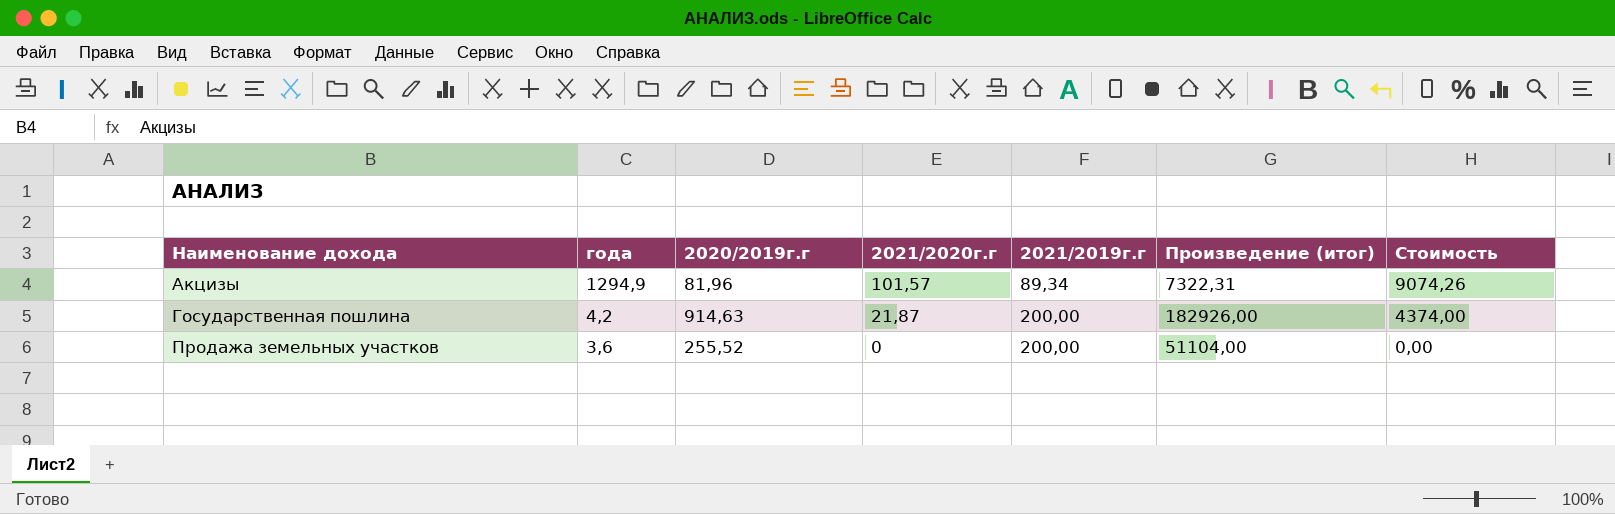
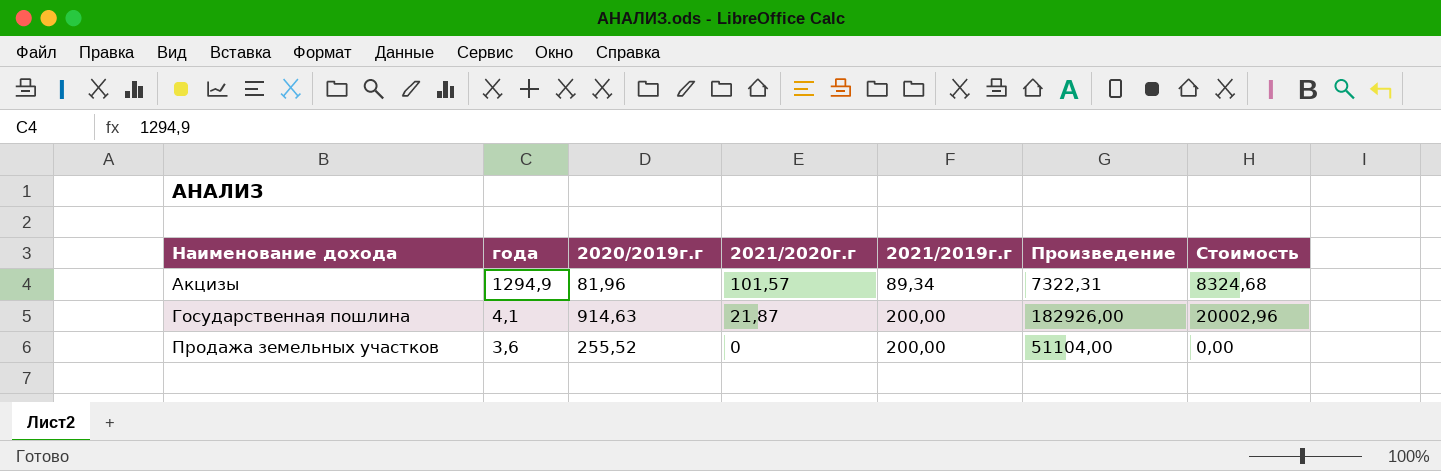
column name: Произведение (итог) -> Произведение
column Стоимость | formula: [2021/2020г.г] * [2021/2019г.г] -> [2020/2019г.г] * [2021/2020г.г]
Государственная пошлина | года: 4,2 -> 4,1

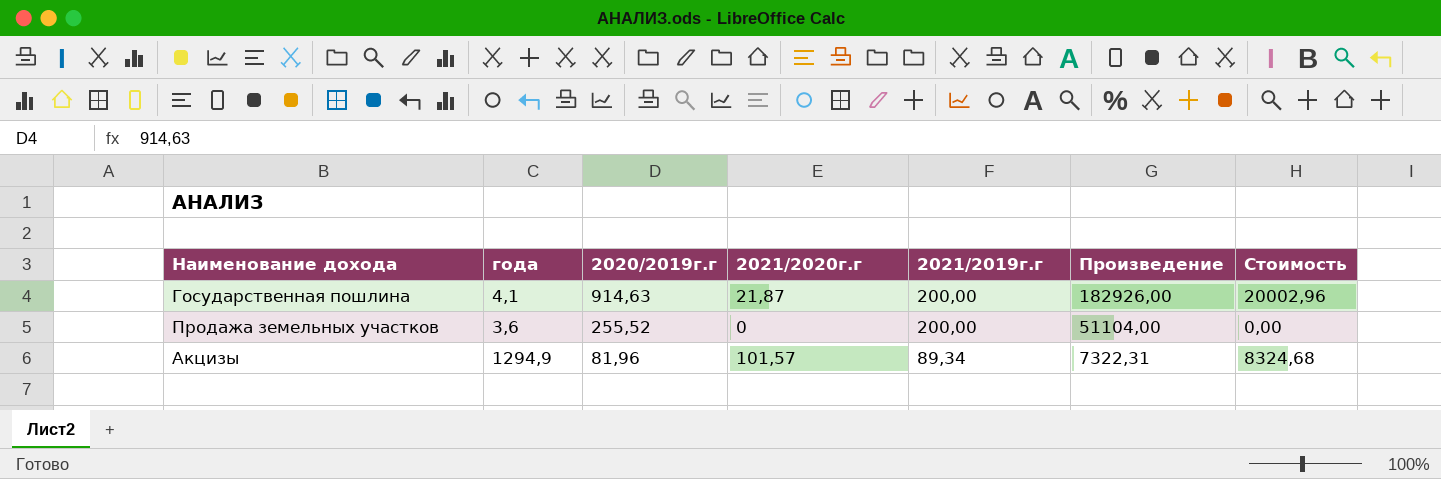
row order: Наименование дохода ascending -> 2020/2019г.г descending

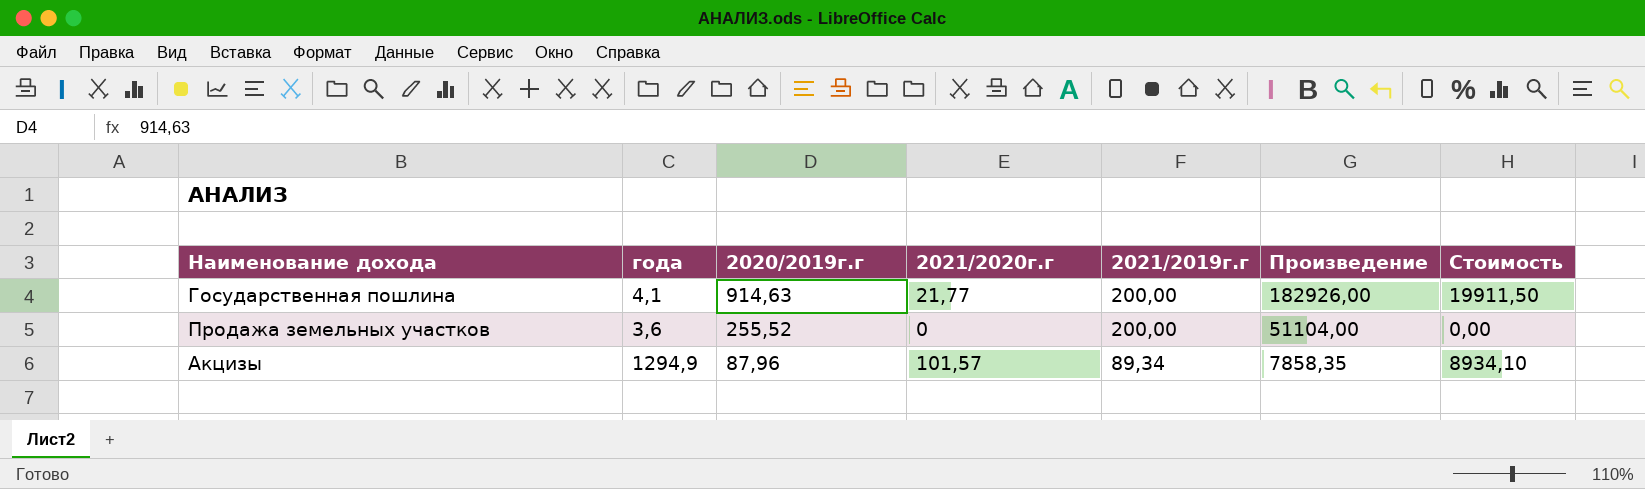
Государственная пошлина | 2021/2020г.г: 21,87 -> 21,77
Государственная пошлина | Стоимость: 20002,96 -> 19911,50
Акцизы | 2020/2019г.г: 81,96 -> 87,96
Акцизы | Произведение: 7322,31 -> 7858,35
Акцизы | Стоимость: 8324,68 -> 8934,10

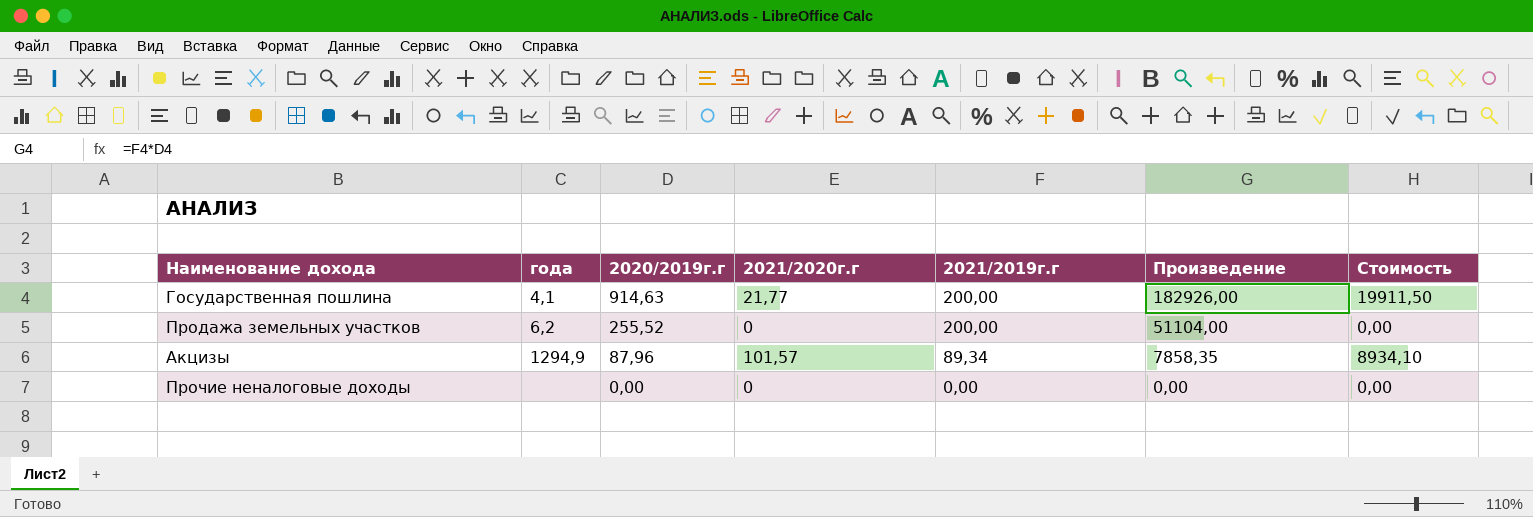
Продажа земельных участков | года: 3,6 -> 6,2
row Прочие неналоговые доходы: none -> none | 0,00 | 0 | 0,00 | 0,00 | 0,00

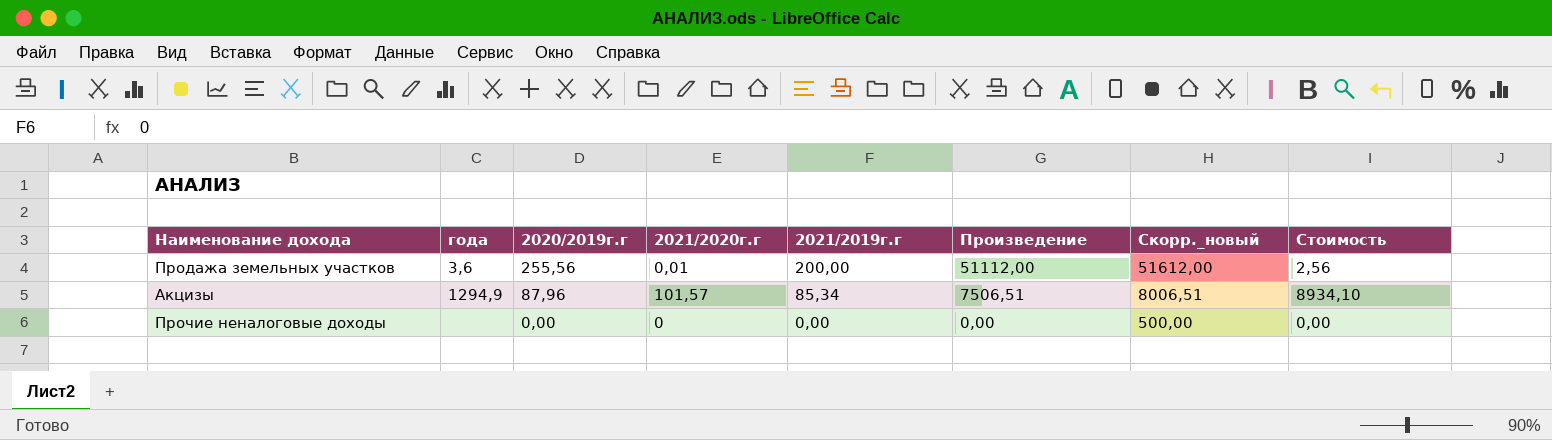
column Скорр._новый | formula: none -> [Произведение] + 500
row Государственная пошлина: 4,1 | 914,63 | 21,77 | 200,00 | 182926,00 | 19911,50 -> none
Продажа земельных участков | года: 6,2 -> 3,6
Продажа земельных участков | 2020/2019г.г: 255,52 -> 255,56
Продажа земельных участков | 2021/2020г.г: 0 -> 0,01
Продажа земельных участков | Произведение: 51104,00 -> 51112,00
Продажа земельных участков | Стоимость: 0,00 -> 2,56
Акцизы | 2021/2019г.г: 89,34 -> 85,34
Акцизы | Произведение: 7858,35 -> 7506,51

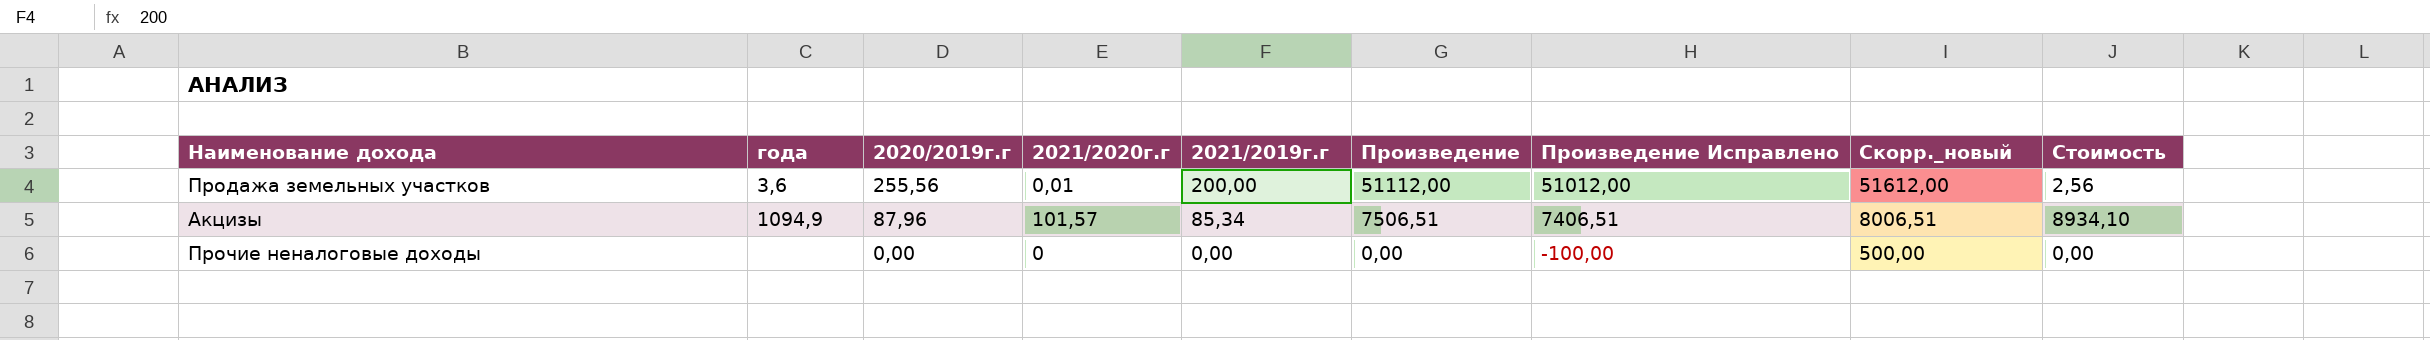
column Произведение Исправлено | formula: none -> [Произведение] - 100
Акцизы | года: 1294,9 -> 1094,9

